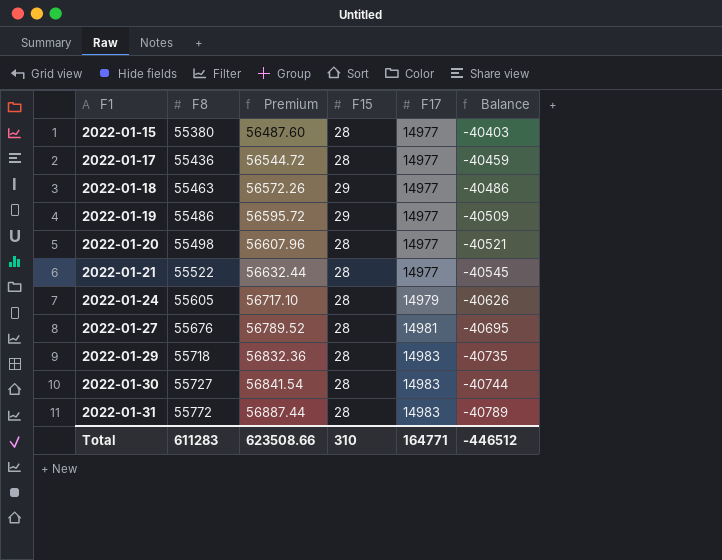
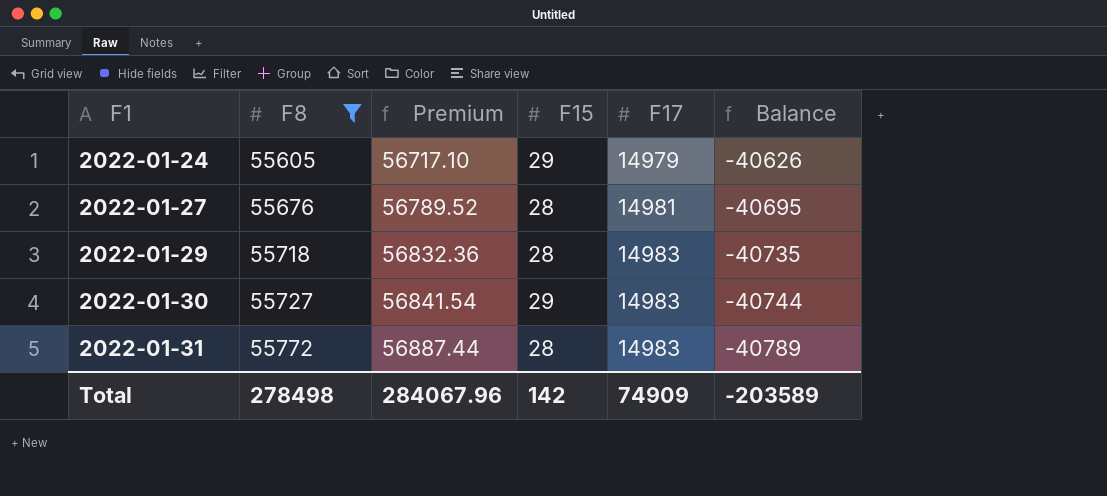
filter: none -> F8 >= 55605
2022-01-24 | F15: 28 -> 29
2022-01-30 | F15: 28 -> 29
Total | F8: 611283 -> 278498
Total | Premium: 623508.66 -> 284067.96
Total | F15: 310 -> 142
Total | F17: 164771 -> 74909
Total | Balance: -446512 -> -203589

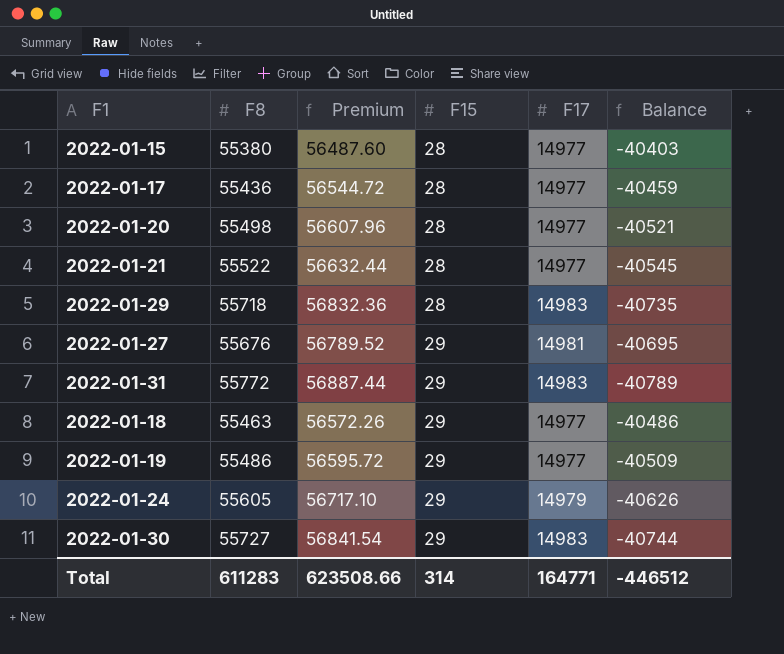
filter: F8 >= 55605 -> none
row order: F1 ascending -> F15 ascending
2022-01-27 | F15: 28 -> 29
2022-01-31 | F15: 28 -> 29
Total | F8: 278498 -> 611283
Total | Premium: 284067.96 -> 623508.66
Total | F15: 142 -> 314
Total | F17: 74909 -> 164771
Total | Balance: -203589 -> -446512

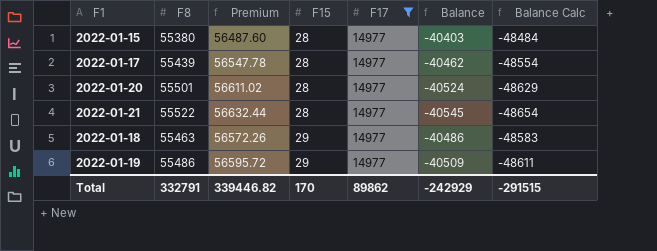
filter: none -> F17 = 14977
column Balance Calc | formula: none -> [Balance] * 1.2
2022-01-17 | F8: 55436 -> 55439
2022-01-17 | Premium: 56544.72 -> 56547.78
2022-01-17 | Balance: -40459 -> -40462
2022-01-20 | F8: 55498 -> 55501
2022-01-20 | Premium: 56607.96 -> 56611.02
2022-01-20 | Balance: -40521 -> -40524
Total | F8: 611283 -> 332791
Total | Premium: 623508.66 -> 339446.82
Total | F15: 314 -> 170
Total | F17: 164771 -> 89862
Total | Balance: -446512 -> -242929

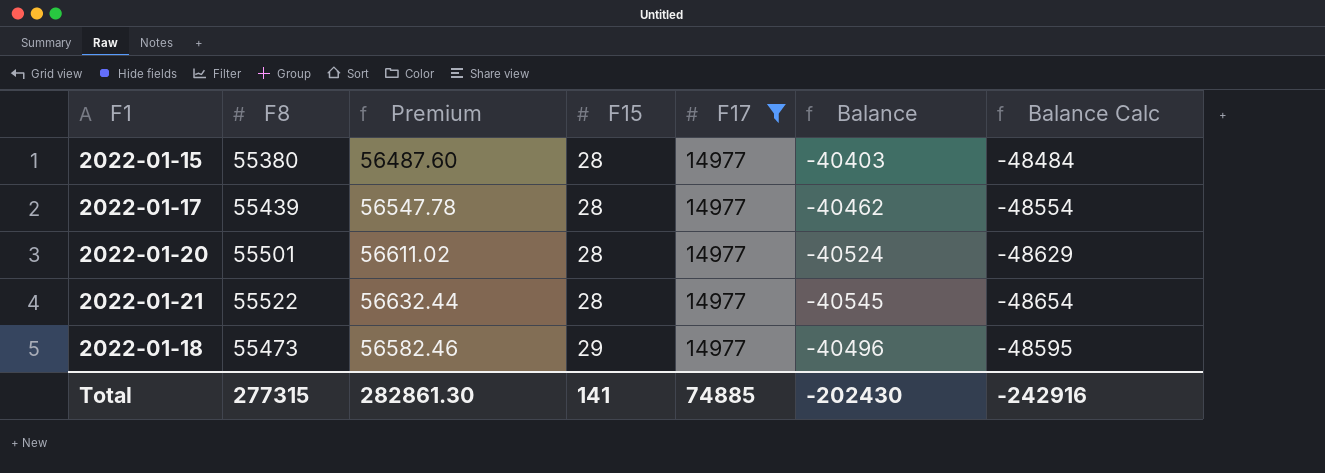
row 2022-01-19: 55486 | 56595.72 | 29 | 14977 | -40509 | -48611 -> none
2022-01-18 | F8: 55463 -> 55473
2022-01-18 | Premium: 56572.26 -> 56582.46
2022-01-18 | Balance: -40486 -> -40496
2022-01-18 | Balance Calc: -48583 -> -48595
Total | F8: 332791 -> 277315
Total | Premium: 339446.82 -> 282861.30
Total | F15: 170 -> 141
Total | F17: 89862 -> 74885
Total | Balance: -242929 -> -202430
Total | Balance Calc: -291515 -> -242916

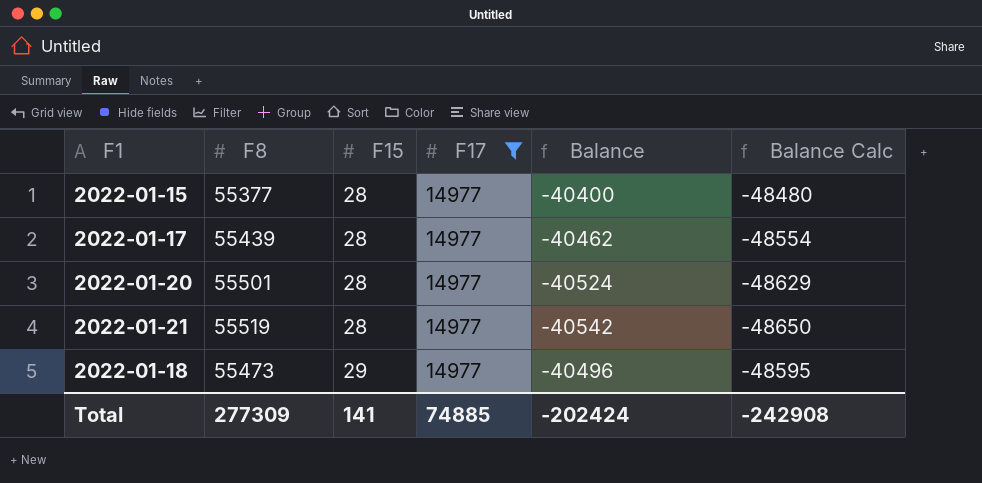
column Premium | formula: [F8] * 1.02 -> none
2022-01-15 | F8: 55380 -> 55377
2022-01-15 | Balance: -40403 -> -40400
2022-01-15 | Balance Calc: -48484 -> -48480
2022-01-21 | F8: 55522 -> 55519
2022-01-21 | Balance: -40545 -> -40542
2022-01-21 | Balance Calc: -48654 -> -48650
Total | F8: 277315 -> 277309
Total | Balance: -202430 -> -202424
Total | Balance Calc: -242916 -> -242908

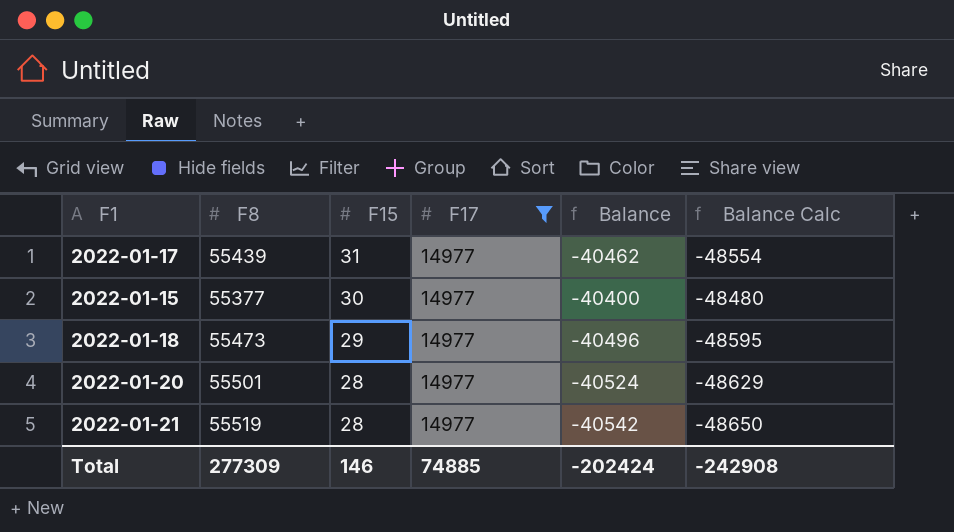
row order: F15 ascending -> F15 descending
2022-01-17 | F15: 28 -> 31
2022-01-15 | F15: 28 -> 30
Total | F15: 141 -> 146

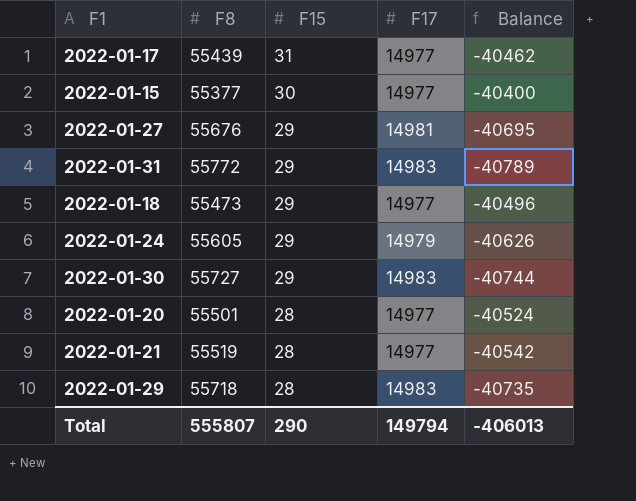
filter: F17 = 14977 -> none
column Balance Calc | formula: [Balance] * 1.2 -> none
Total | F8: 277309 -> 555807
Total | F15: 146 -> 290
Total | F17: 74885 -> 149794
Total | Balance: -202424 -> -406013

